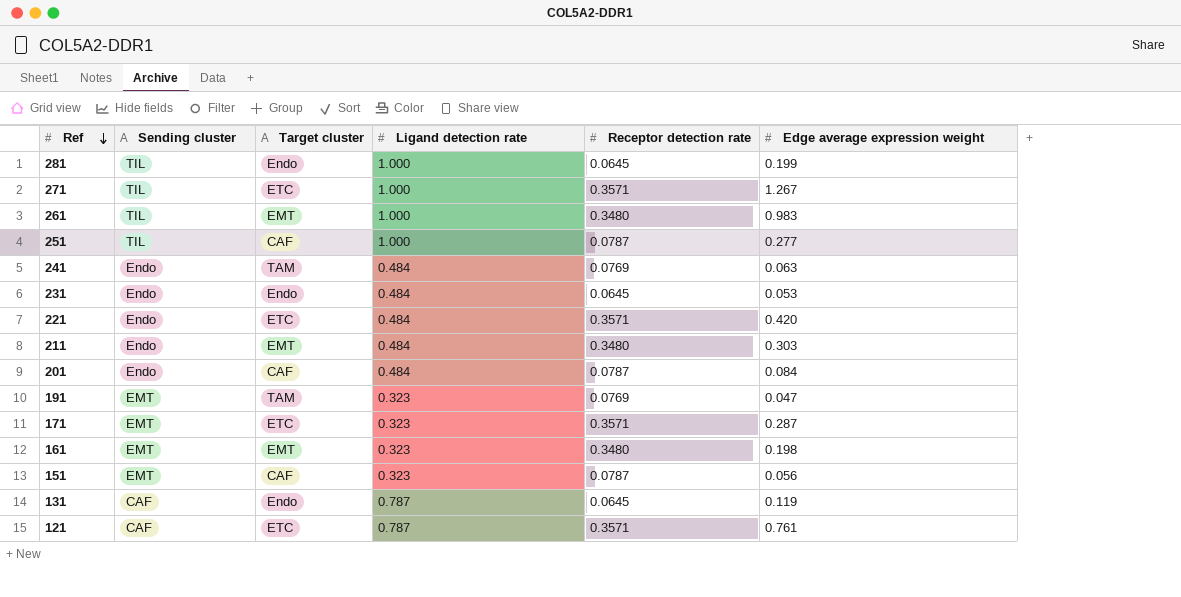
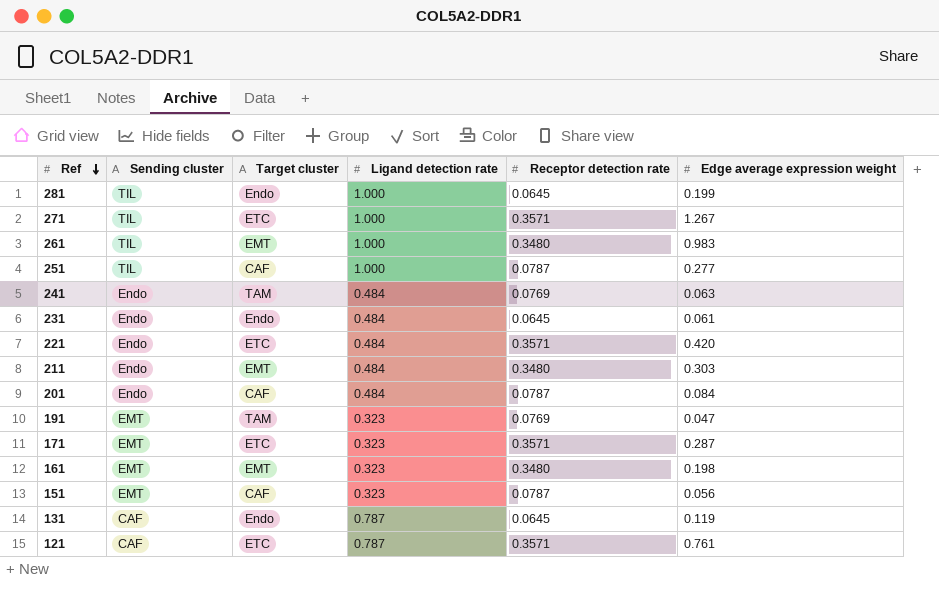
231 | Edge average expression weight: 0.053 -> 0.061

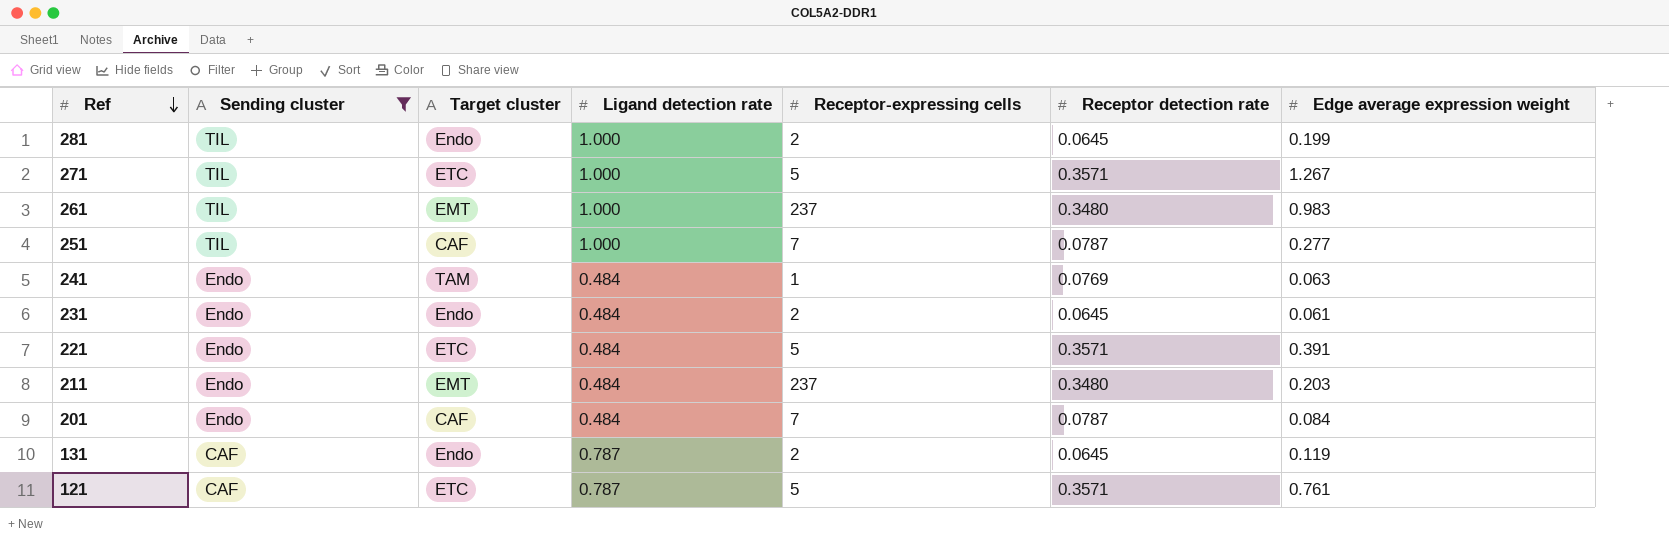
filter: none -> Sending cluster != EMT
column Receptor-expressing cells | position: none -> 5
221 | Edge average expression weight: 0.420 -> 0.391
211 | Edge average expression weight: 0.303 -> 0.203

